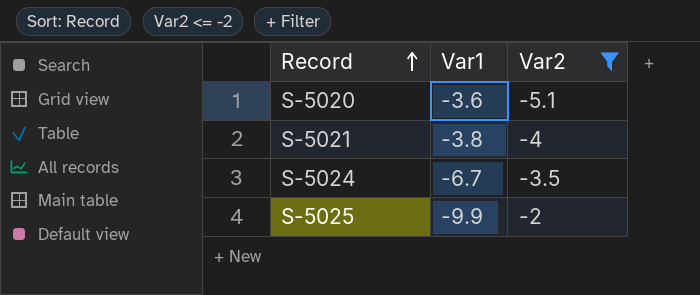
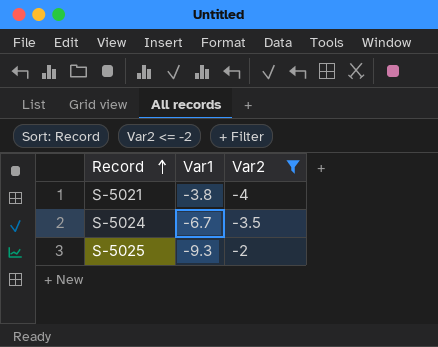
row S-5020: -3.6 | -5.1 -> none
S-5025 | Var1: -9.9 -> -9.3

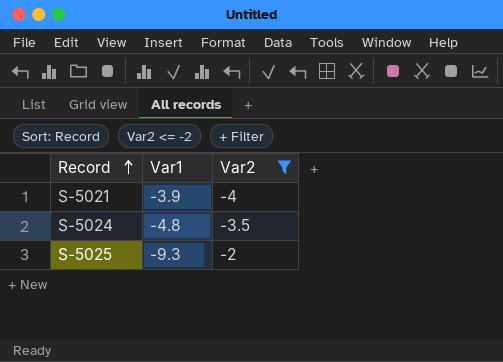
S-5021 | Var1: -3.8 -> -3.9
S-5024 | Var1: -6.7 -> -4.8

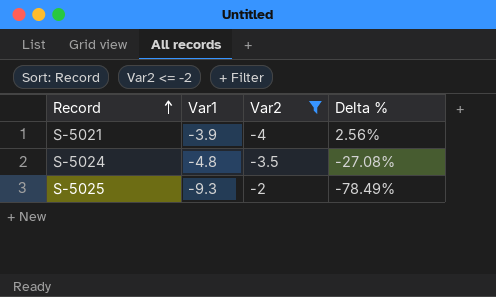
column Delta % | formula: none -> ([Var2] - [Var1]) / [Var1]

